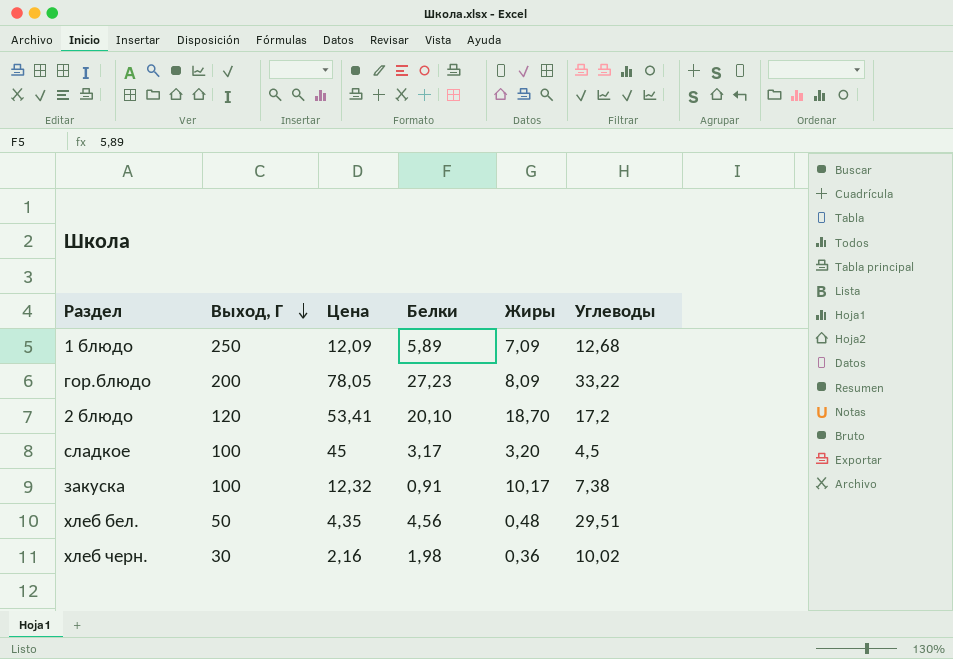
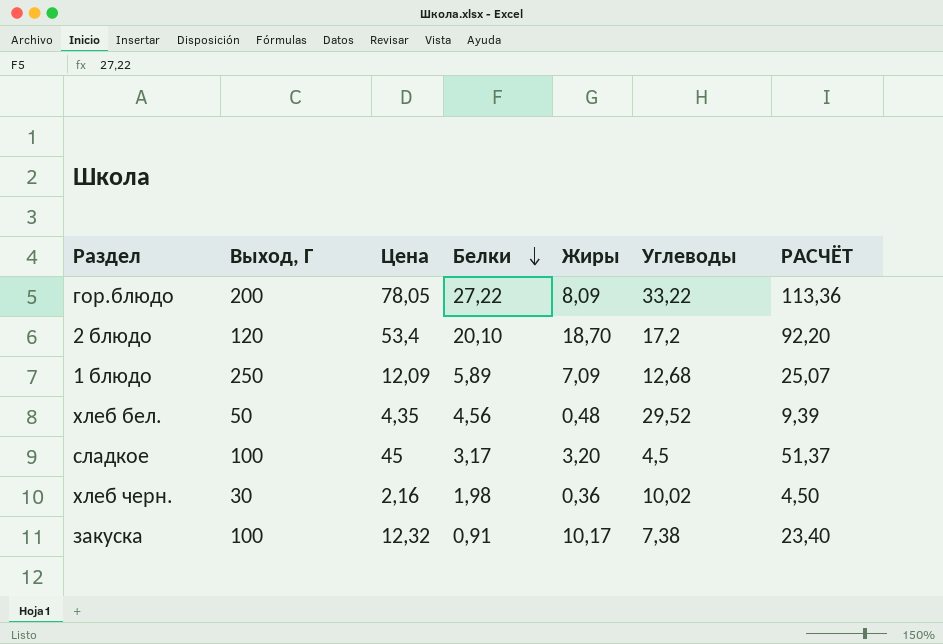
row order: Выход, Г descending -> Белки descending
column РАСЧЁТ | formula: none -> [Цена] + [Белки] + [Жиры]
гор.блюдо | Белки: 27,23 -> 27,22
2 блюдо | Цена: 53,41 -> 53,4
хлеб бел. | Углеводы: 29,51 -> 29,52

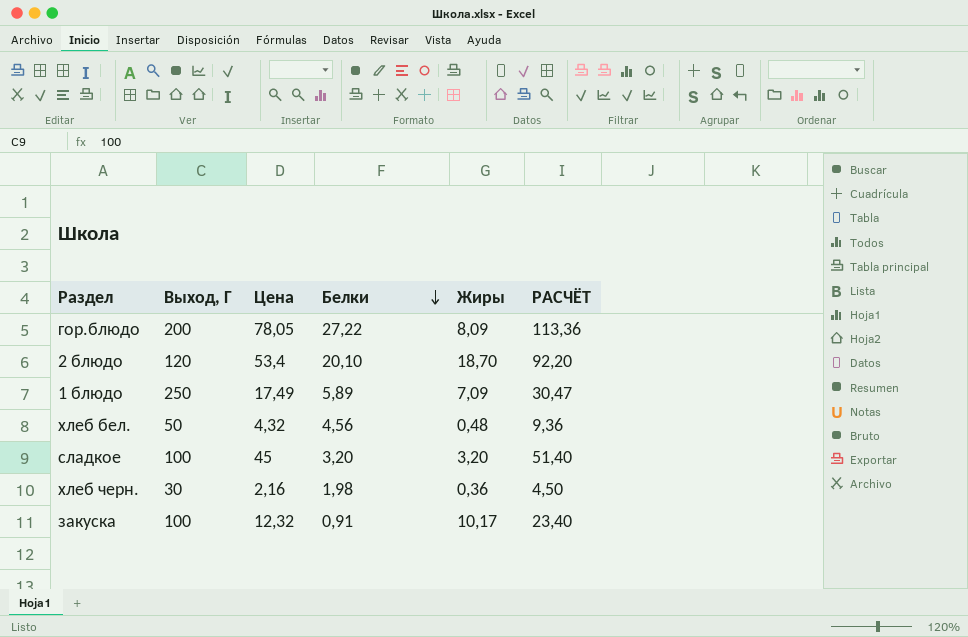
column Углеводы | position: 6 -> none
1 блюдо | Цена: 12,09 -> 17,49
1 блюдо | РАСЧЁТ: 25,07 -> 30,47
хлеб бел. | Цена: 4,35 -> 4,32
хлеб бел. | РАСЧЁТ: 9,39 -> 9,36
сладкое | Белки: 3,17 -> 3,20
сладкое | РАСЧЁТ: 51,37 -> 51,40

